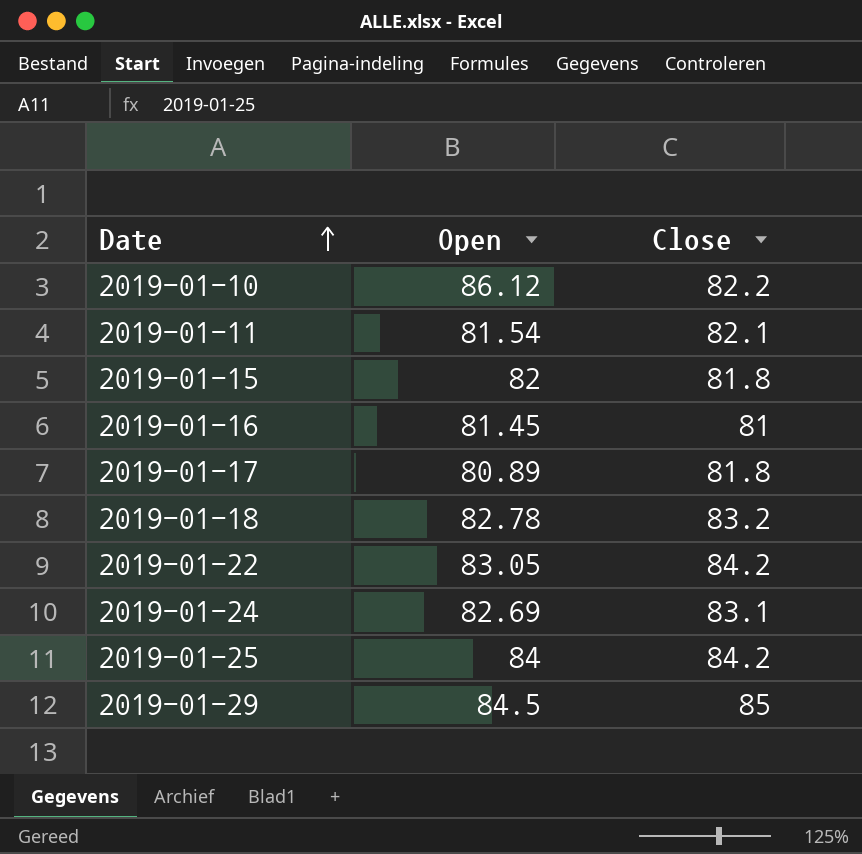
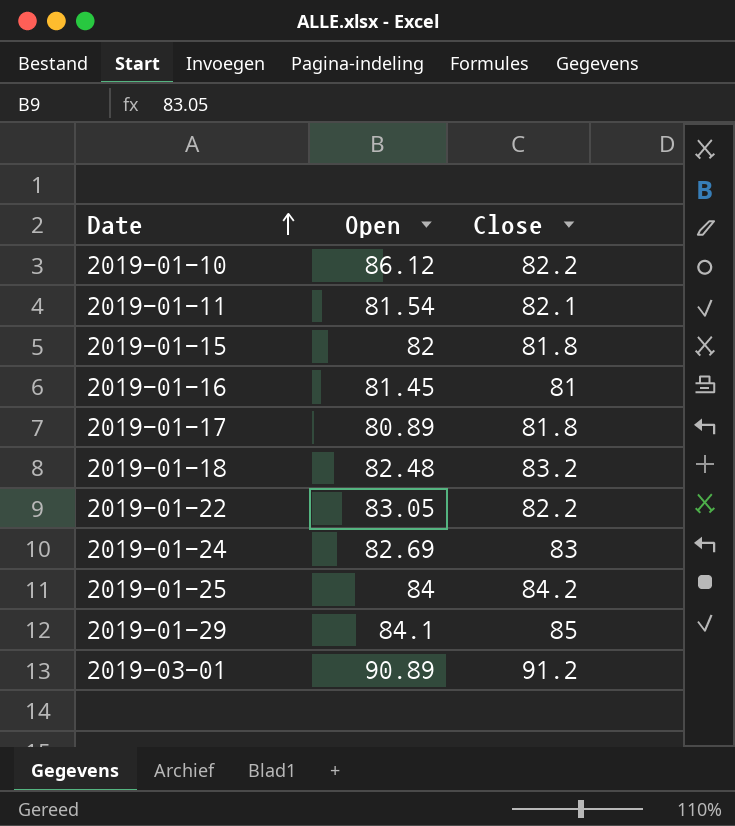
2019-01-18 | Open: 82.78 -> 82.48
2019-01-22 | Close: 84.2 -> 82.2
2019-01-24 | Close: 83.1 -> 83
2019-01-29 | Open: 84.5 -> 84.1
row 2019-03-01: none -> 90.89 | 91.2

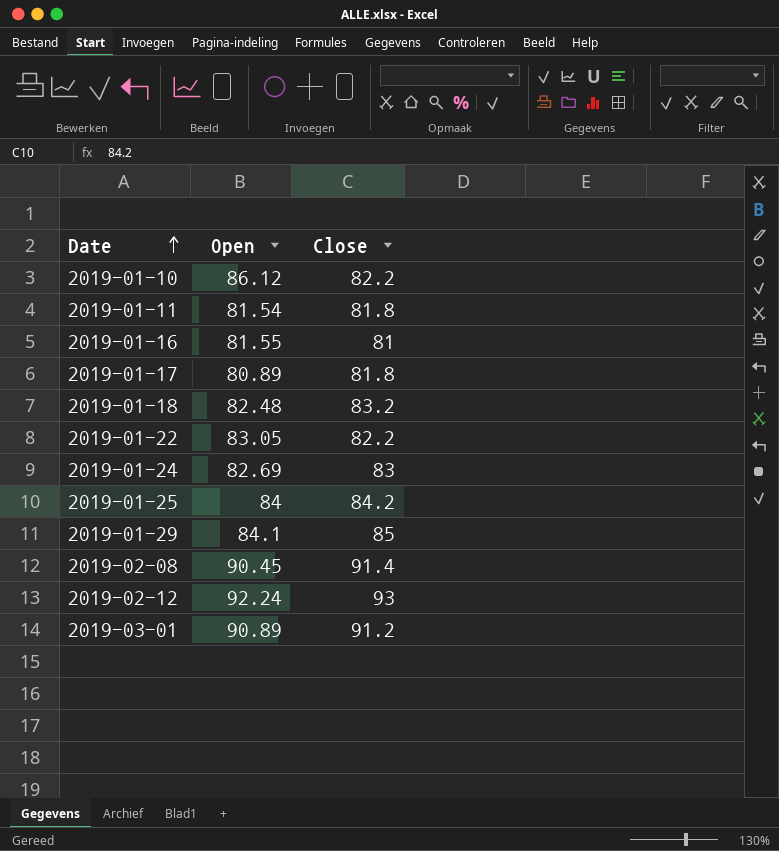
row 2019-01-15: 82 | 81.8 -> none
2019-01-11 | Close: 82.1 -> 81.8
2019-01-16 | Open: 81.45 -> 81.55
row 2019-02-08: none -> 90.45 | 91.4
row 2019-02-12: none -> 92.24 | 93

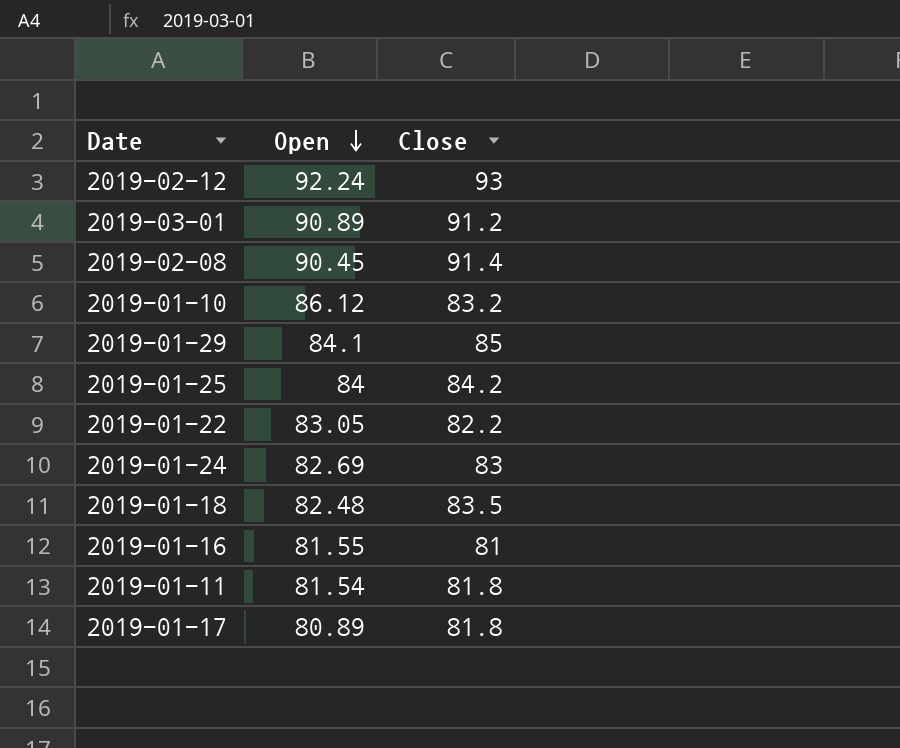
row order: Date ascending -> Open descending
2019-01-10 | Close: 82.2 -> 83.2
2019-01-18 | Close: 83.2 -> 83.5

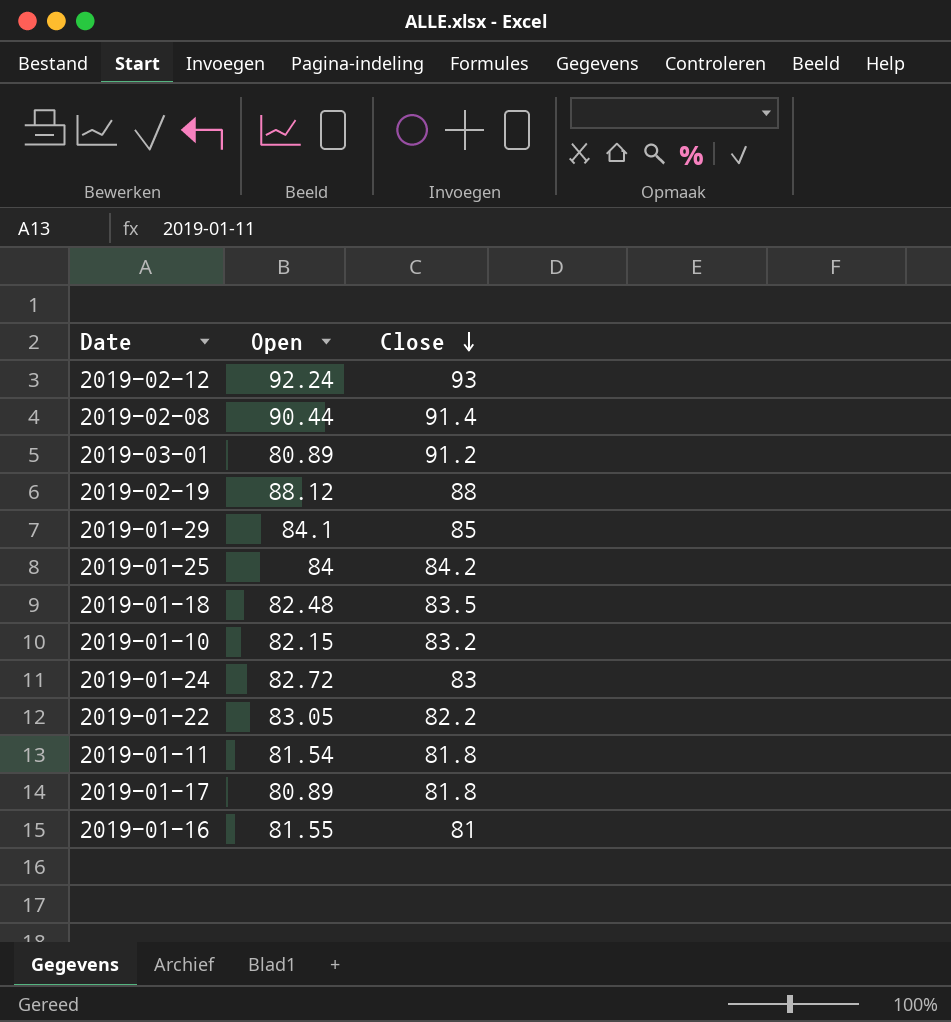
row order: Open descending -> Close descending
2019-02-08 | Open: 90.45 -> 90.44
2019-03-01 | Open: 90.89 -> 80.89
row 2019-02-19: none -> 88.12 | 88
2019-01-10 | Open: 86.12 -> 82.15
2019-01-24 | Open: 82.69 -> 82.72

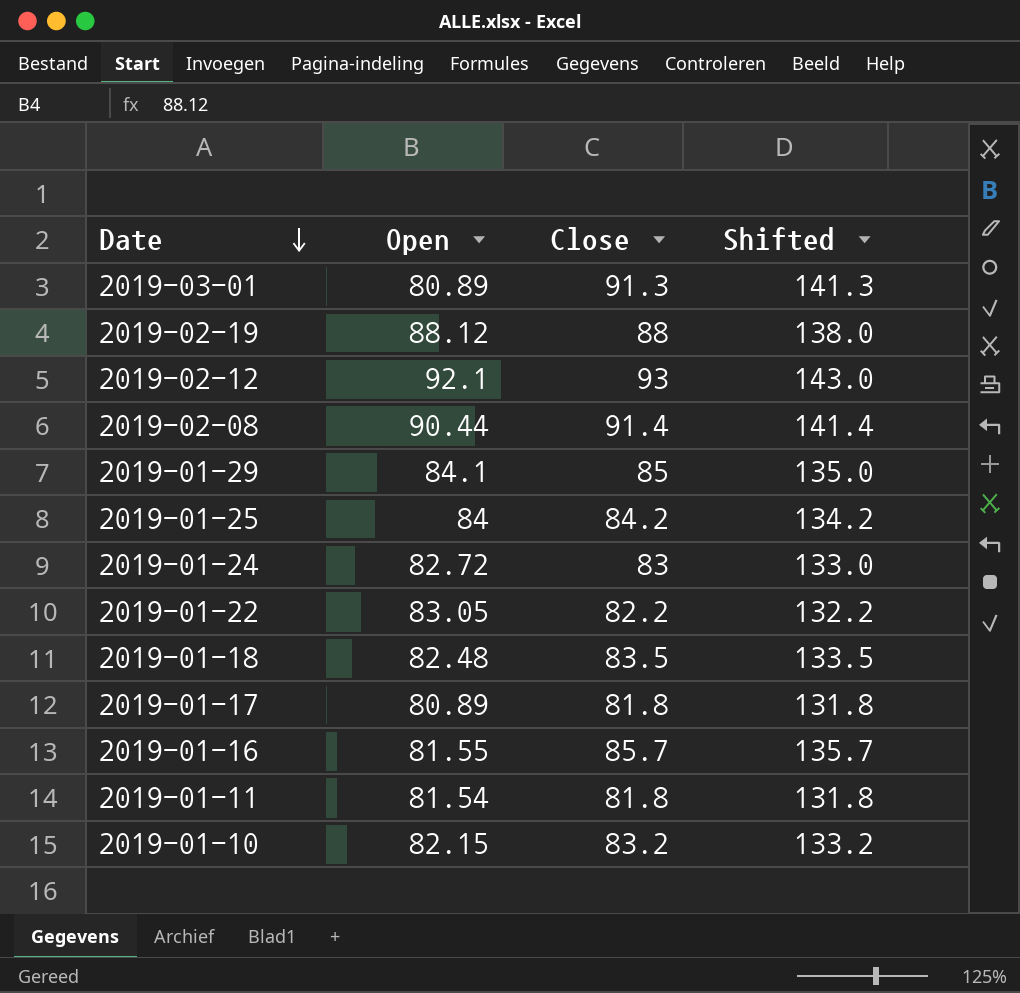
row order: Close descending -> Date descending
column Shifted | formula: none -> [Close] + 50
2019-03-01 | Close: 91.2 -> 91.3
2019-02-12 | Open: 92.24 -> 92.1
2019-01-16 | Close: 81 -> 85.7

